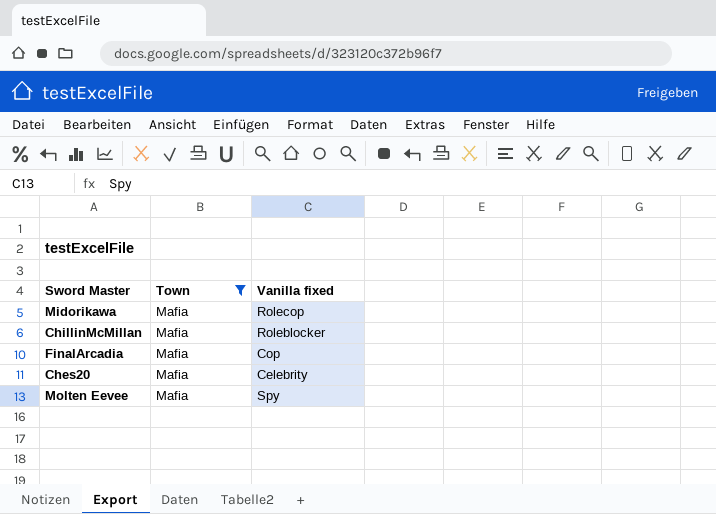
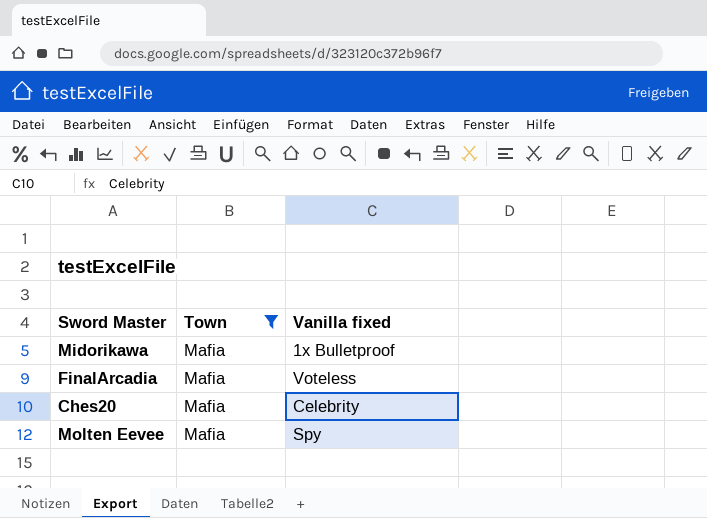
row ChillinMcMillan: Mafia | Roleblocker -> none
Midorikawa | Vanilla fixed: Rolecop -> 1x Bulletproof
FinalArcadia | Vanilla fixed: Cop -> Voteless

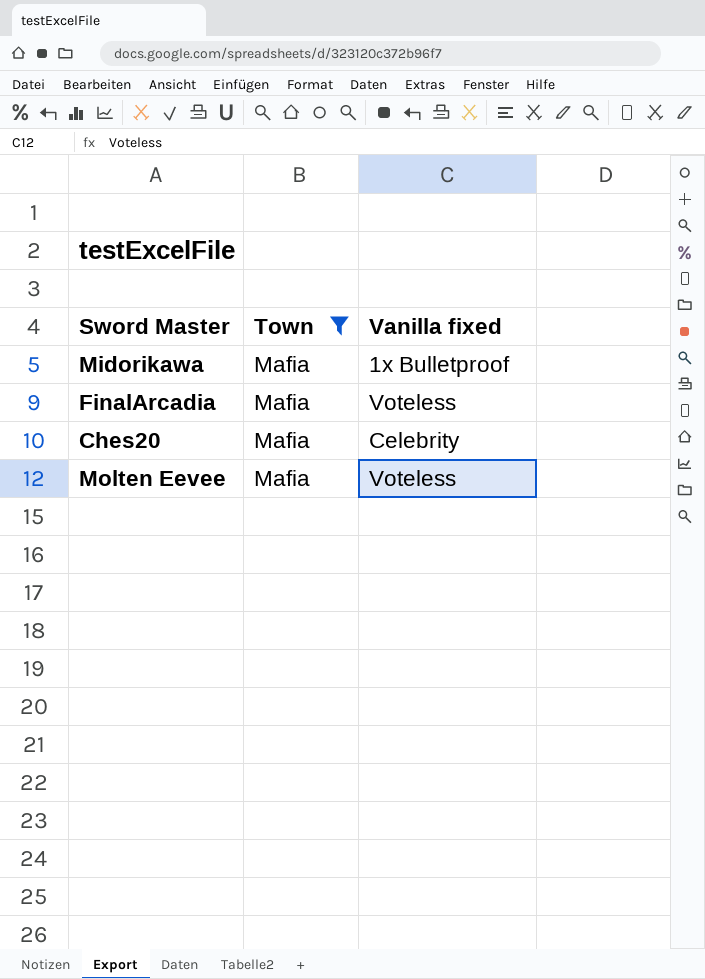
Molten Eevee | Vanilla fixed: Spy -> Voteless

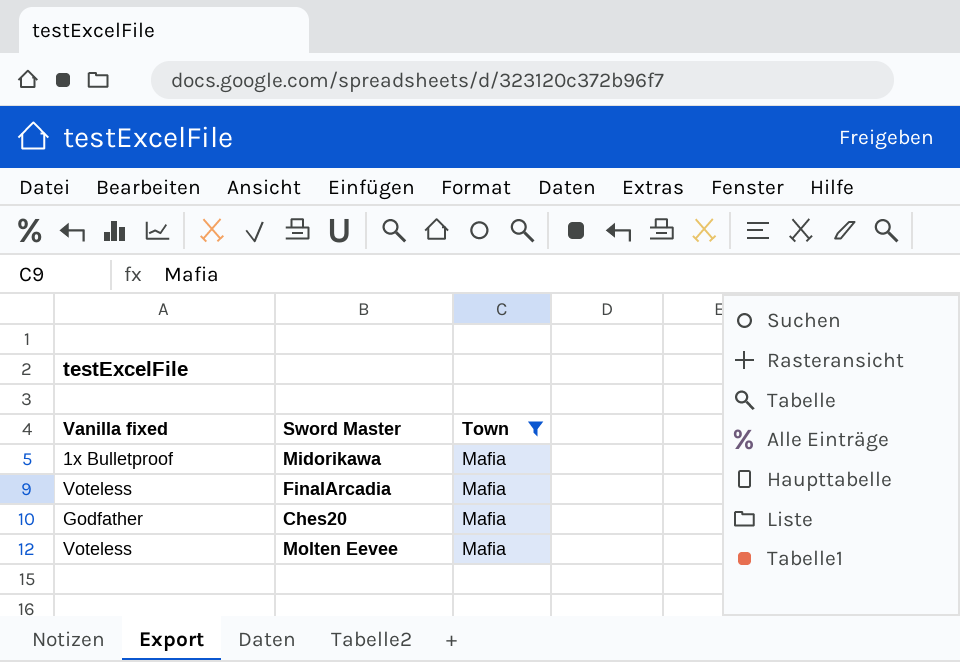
column Vanilla fixed | position: 3 -> 1
Ches20 | Vanilla fixed: Celebrity -> Godfather

